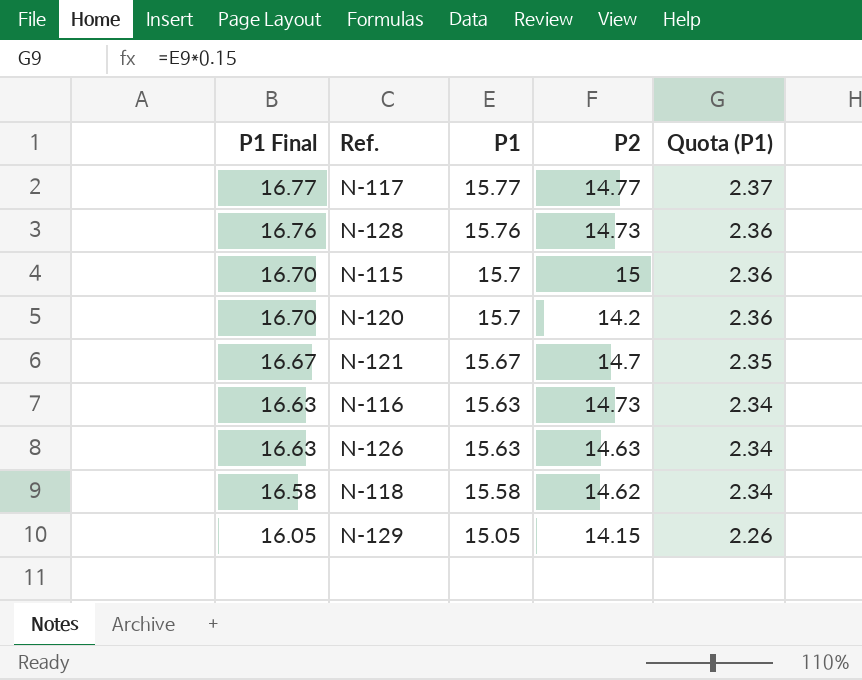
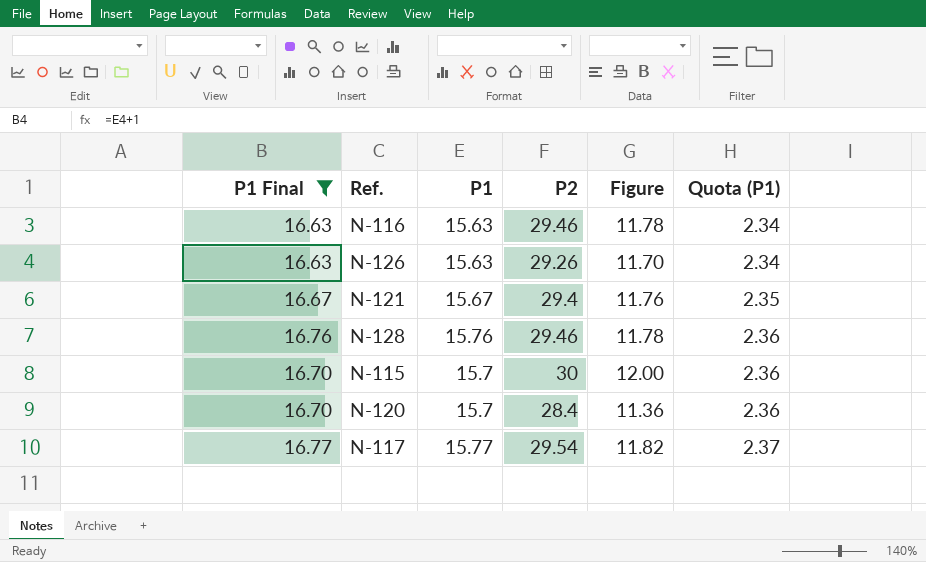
filter: none -> P1 Final >= 16.63
row order: P1 Final descending -> Quota (P1) ascending
column Figure | formula: none -> [P2] * 0.4
N-116 | P2: 14.73 -> 29.46
N-126 | P2: 14.63 -> 29.26
N-121 | P2: 14.7 -> 29.4
N-128 | P2: 14.73 -> 29.46
N-115 | P2: 15 -> 30
N-120 | P2: 14.2 -> 28.4
N-117 | P2: 14.77 -> 29.54

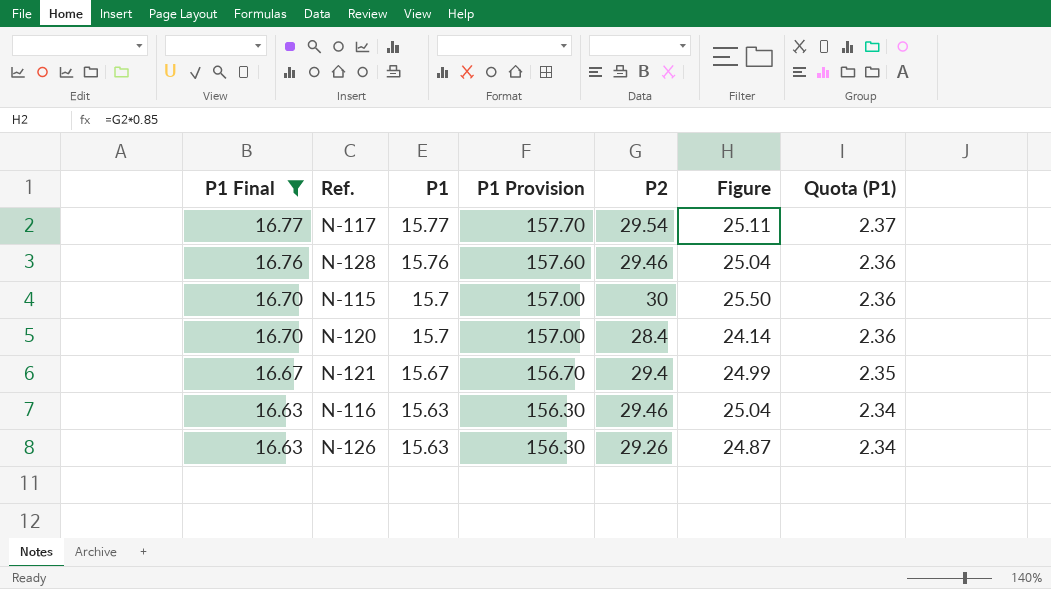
row order: Quota (P1) ascending -> P1 Final descending
column P1 Provision | formula: none -> [P1] * 10
column Figure | formula: [P2] * 0.4 -> [P2] * 0.85

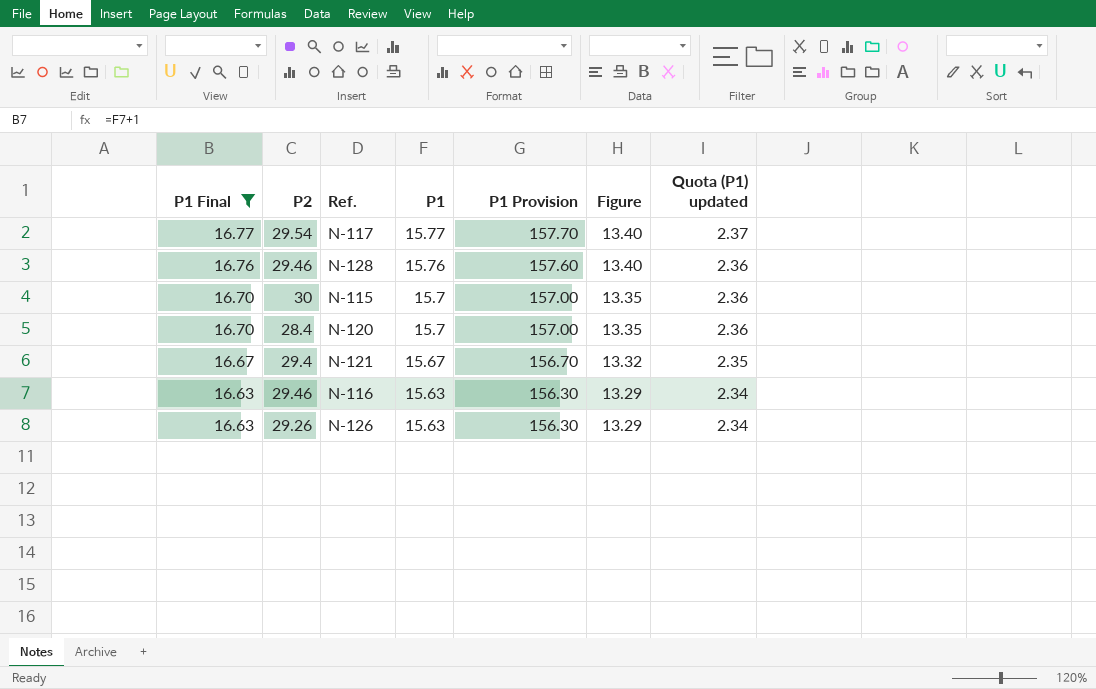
column P2 | position: 5 -> 2
column Figure | formula: [P2] * 0.85 -> [P1] * 0.85
column name: Quota (P1) -> Quota (P1) updated

